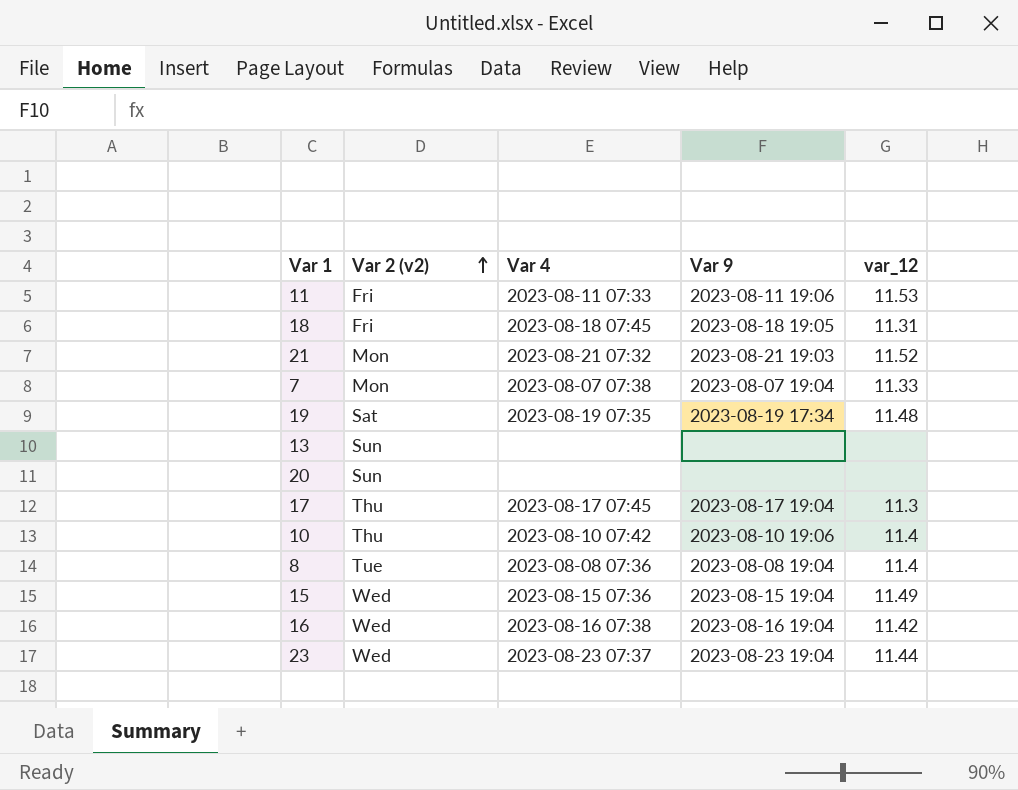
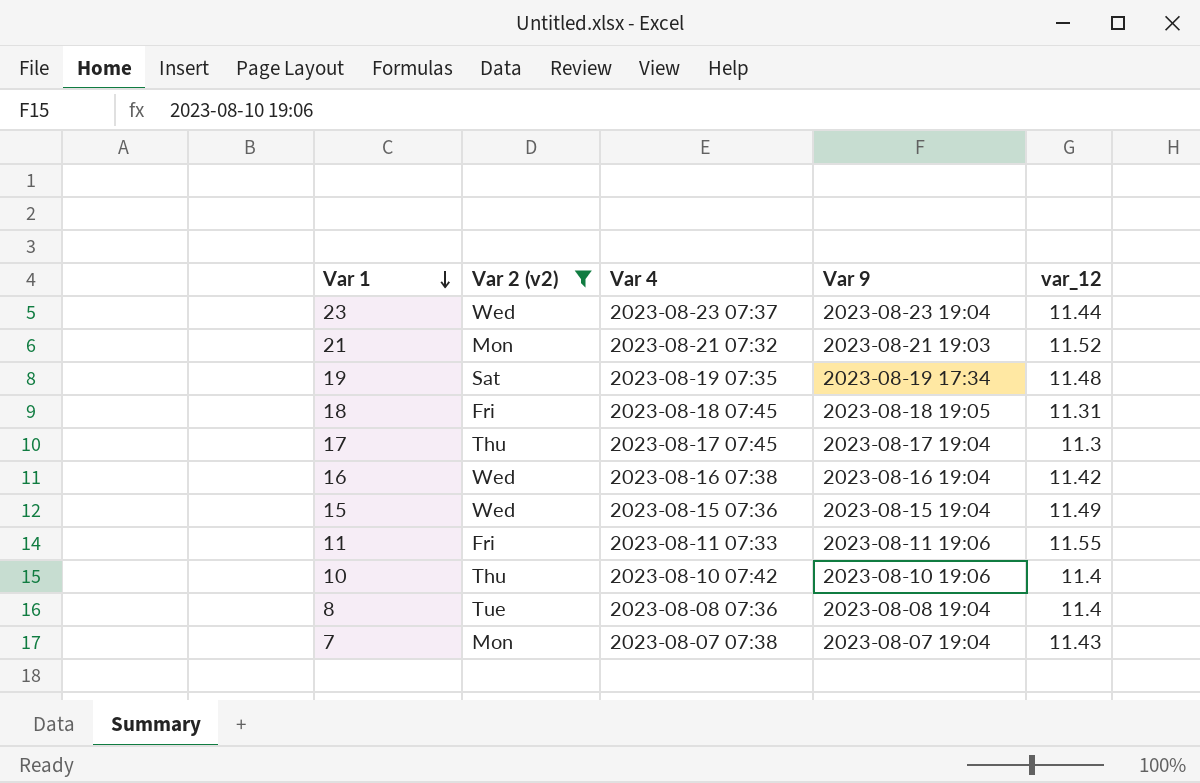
filter: none -> Var 2 (v2) != Sun
row order: Var 2 (v2) ascending -> Var 1 descending
11 | var_12: 11.53 -> 11.55
7 | var_12: 11.33 -> 11.43

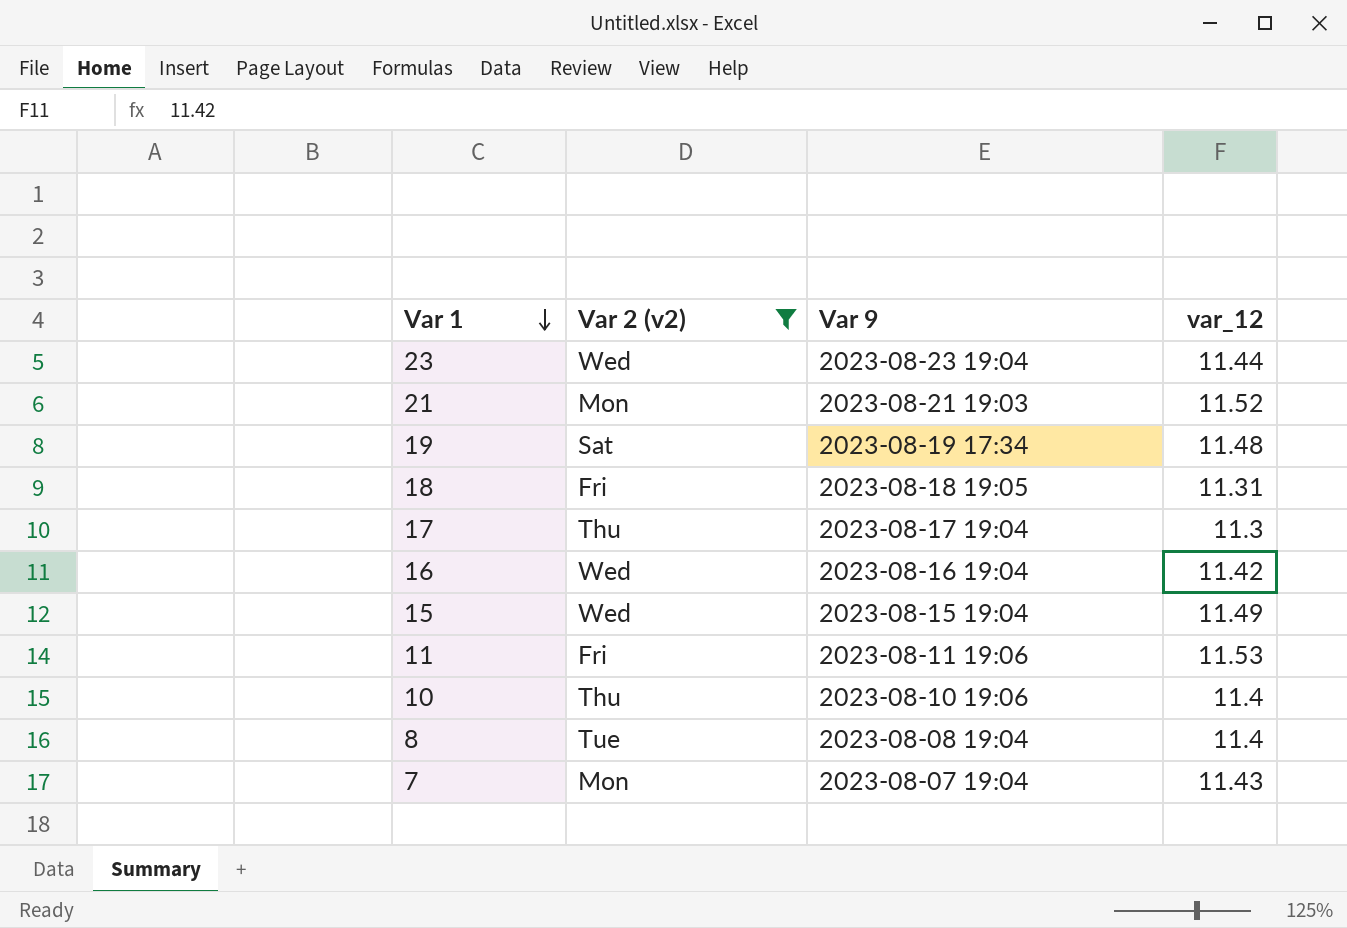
column Var 4 | position: 3 -> none
11 | var_12: 11.55 -> 11.53

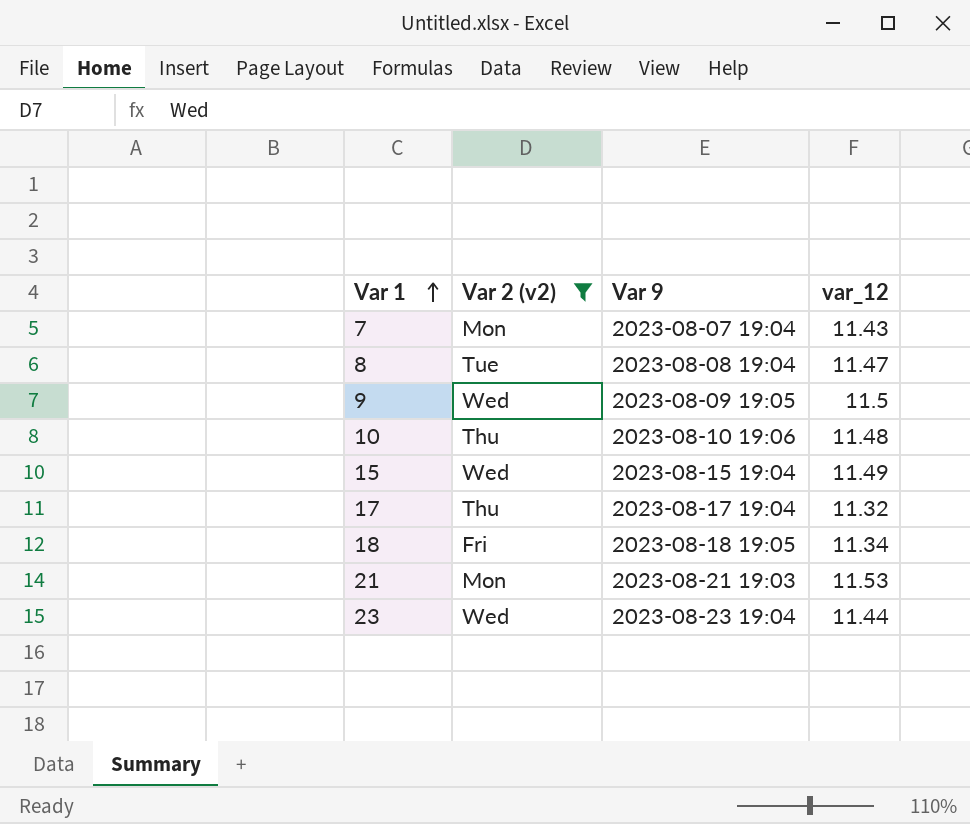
row order: Var 1 descending -> Var 1 ascending
row 19: Sat | 2023-08-19 17:34 | 11.48 -> none
row 16: Wed | 2023-08-16 19:04 | 11.42 -> none
row 11: Fri | 2023-08-11 19:06 | 11.53 -> none
8 | var_12: 11.4 -> 11.47
row 9: none -> Wed | 2023-08-09 19:05 | 11.5
10 | var_12: 11.4 -> 11.48
17 | var_12: 11.3 -> 11.32
18 | var_12: 11.31 -> 11.34
21 | var_12: 11.52 -> 11.53

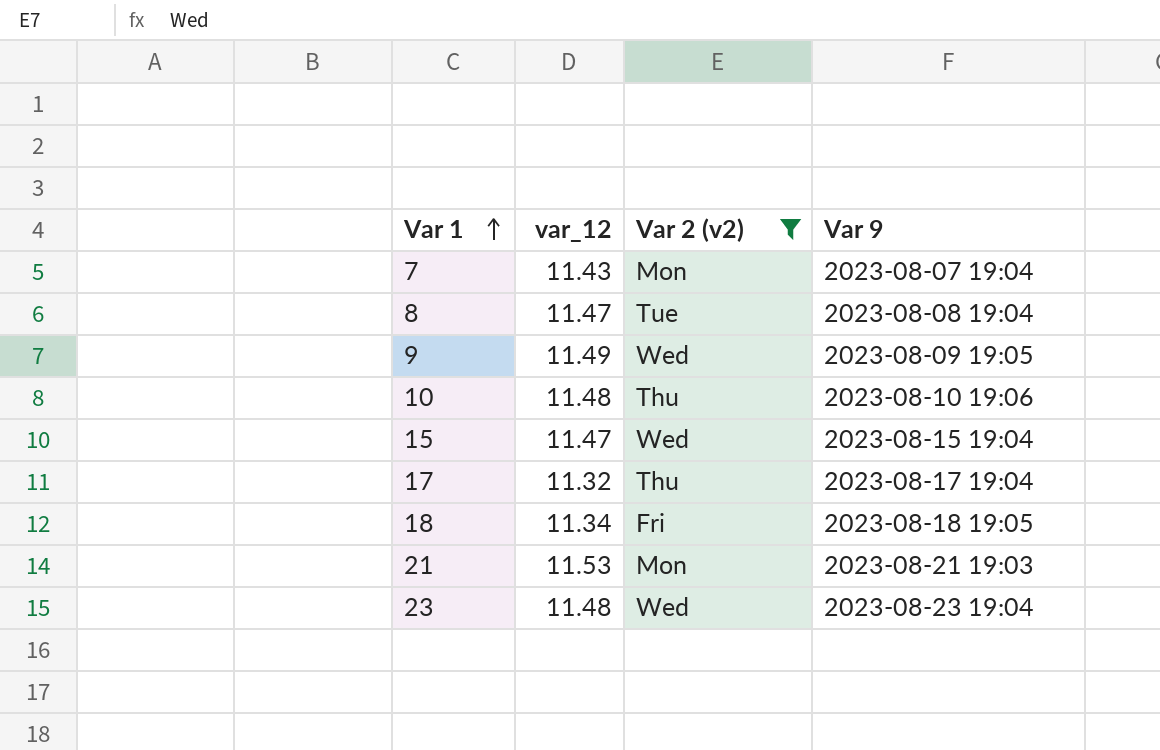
column var_12 | position: 4 -> 2
9 | var_12: 11.5 -> 11.49
15 | var_12: 11.49 -> 11.47
23 | var_12: 11.44 -> 11.48

